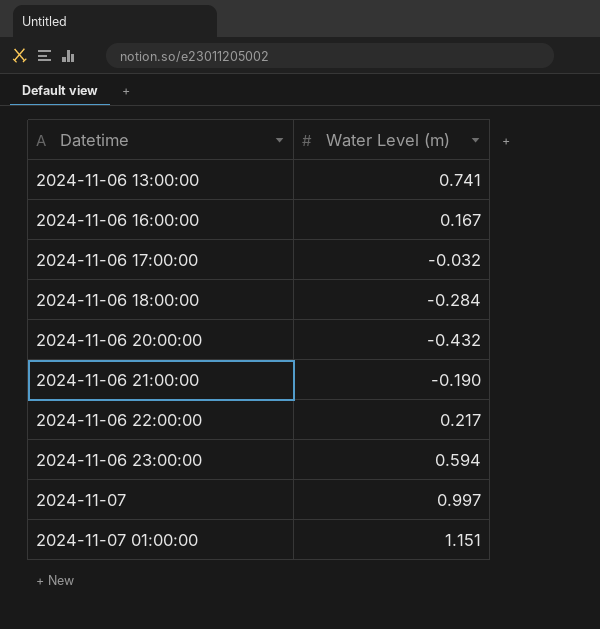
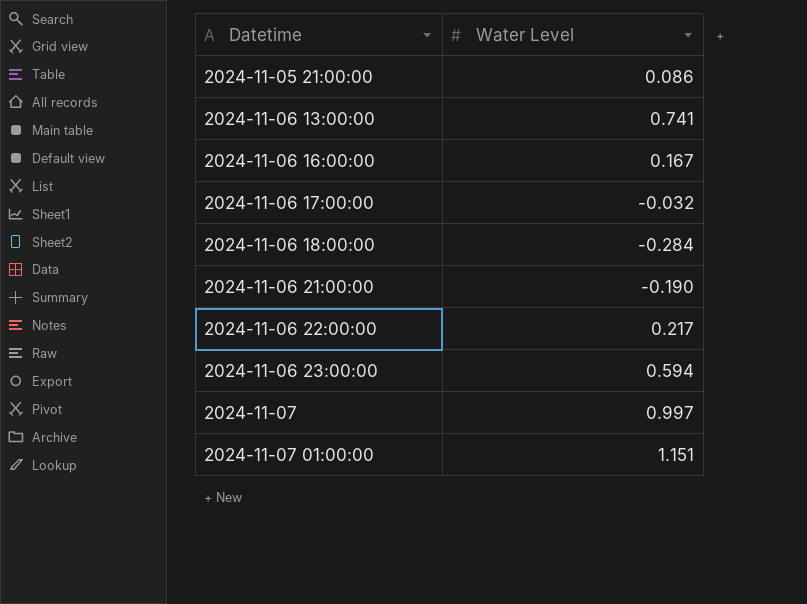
column name: Water Level (m) -> Water Level
row 2024-11-06 20:00:00: -0.432 -> none
row 2024-11-05 21:00:00: none -> 0.086

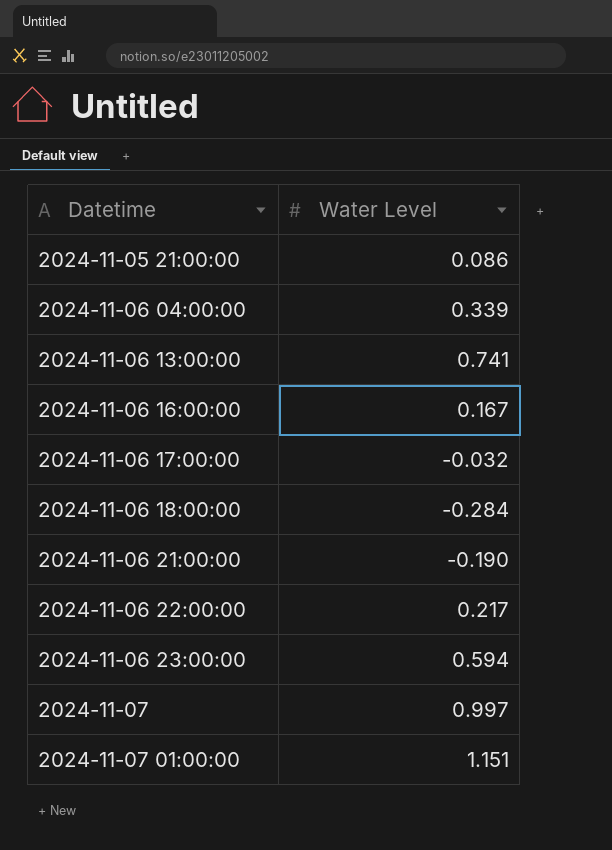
row 2024-11-06 04:00:00: none -> 0.339

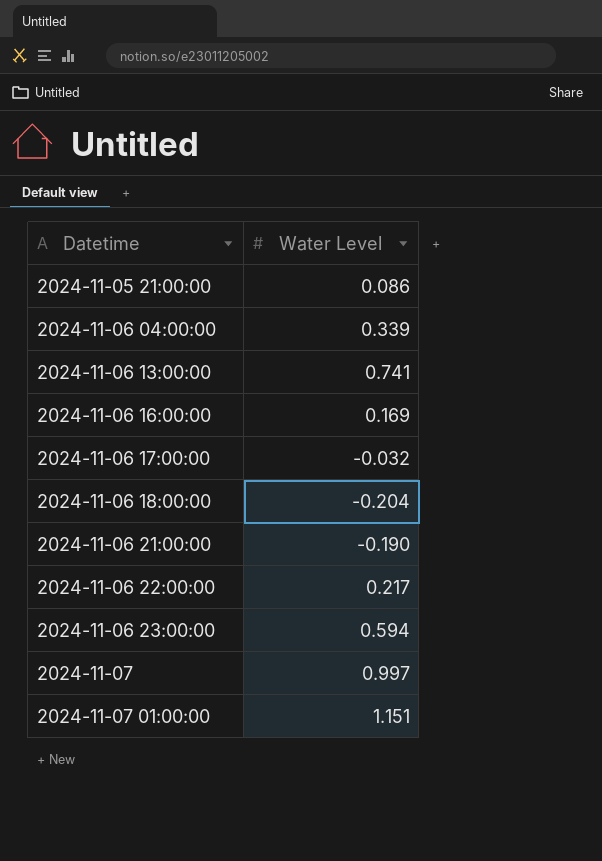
2024-11-06 16:00:00 | Water Level: 0.167 -> 0.169
2024-11-06 18:00:00 | Water Level: -0.284 -> -0.204

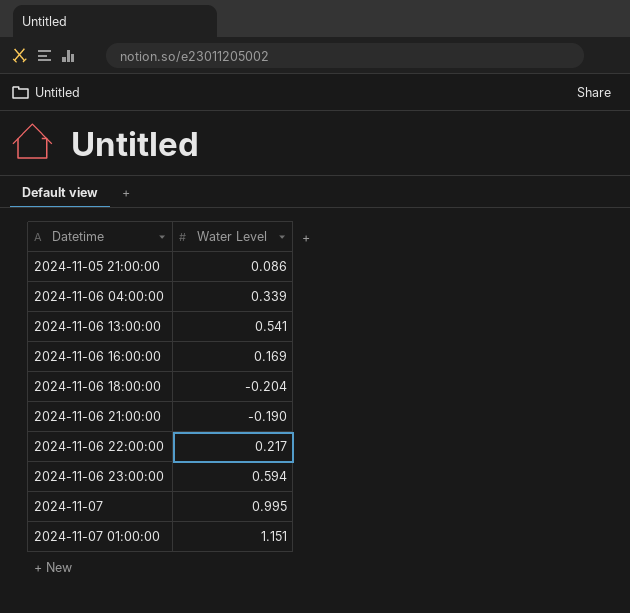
row 2024-11-06 17:00:00: -0.032 -> none
2024-11-06 13:00:00 | Water Level: 0.741 -> 0.541
2024-11-07 | Water Level: 0.997 -> 0.995

